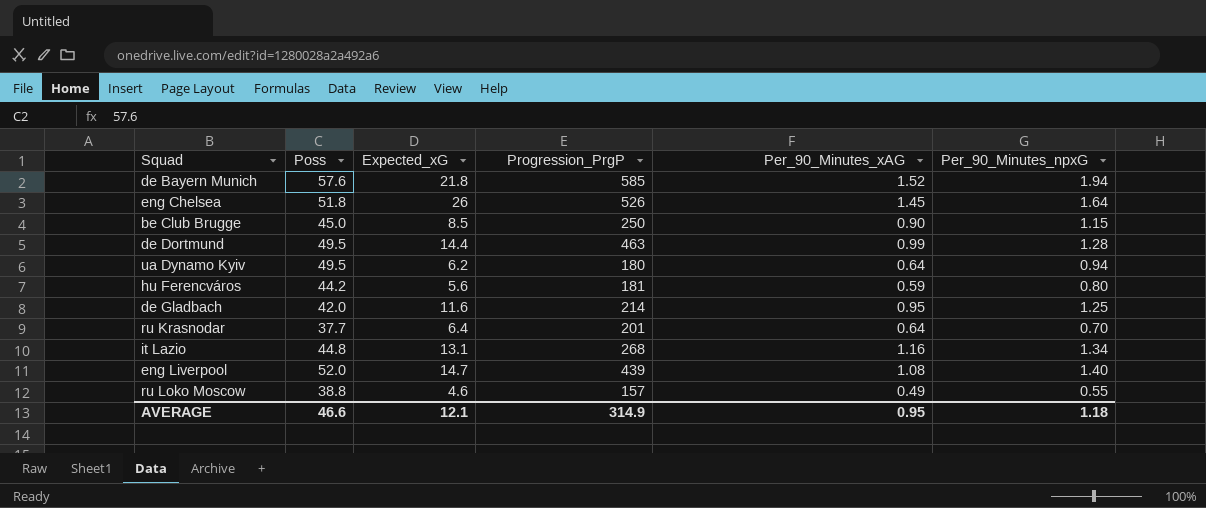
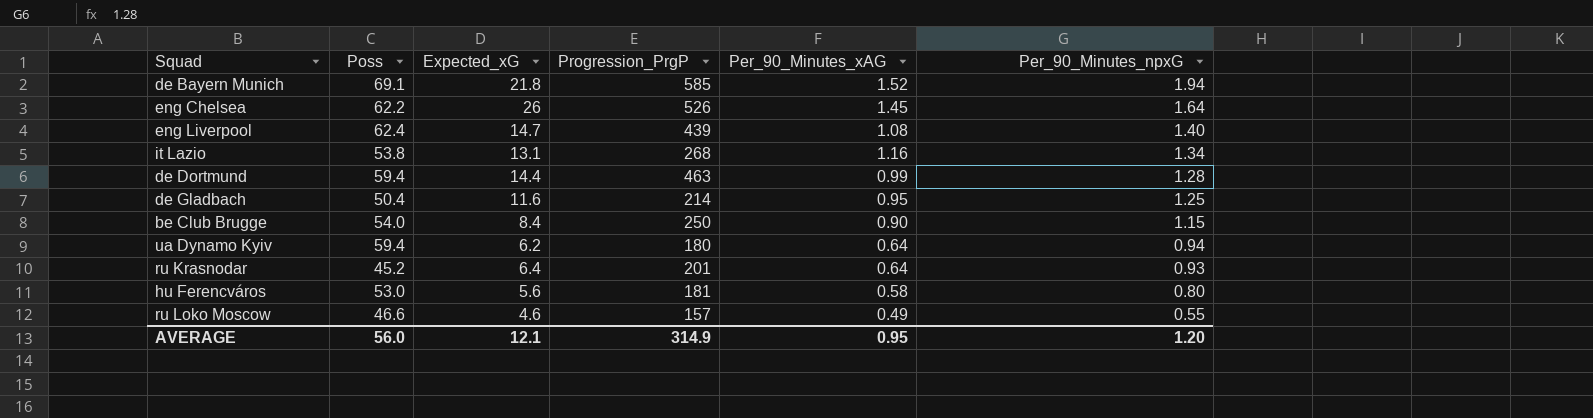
row order: none -> Per_90_Minutes_npxG descending
de Bayern Munich | Poss: 57.6 -> 69.1
eng Chelsea | Poss: 51.8 -> 62.2
eng Liverpool | Poss: 52.0 -> 62.4
it Lazio | Poss: 44.8 -> 53.8
de Dortmund | Poss: 49.5 -> 59.4
de Gladbach | Poss: 42.0 -> 50.4
be Club Brugge | Poss: 45.0 -> 54.0
be Club Brugge | Expected_xG: 8.5 -> 8.4
ua Dynamo Kyiv | Poss: 49.5 -> 59.4
ru Krasnodar | Poss: 37.7 -> 45.2
ru Krasnodar | Per_90_Minutes_npxG: 0.70 -> 0.93
hu Ferencváros | Poss: 44.2 -> 53.0
hu Ferencváros | Per_90_Minutes_xAG: 0.59 -> 0.58
ru Loko Moscow | Poss: 38.8 -> 46.6
AVERAGE | Poss: 46.6 -> 56.0
AVERAGE | Per_90_Minutes_npxG: 1.18 -> 1.20

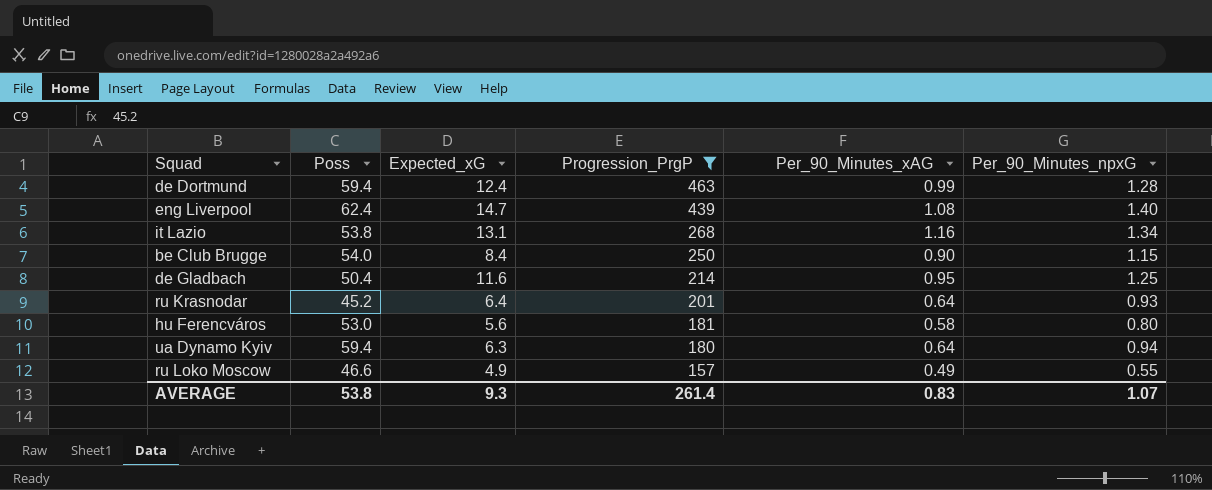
filter: none -> Progression_PrgP <= 463
row order: Per_90_Minutes_npxG descending -> Progression_PrgP descending
de Dortmund | Expected_xG: 14.4 -> 12.4
ua Dynamo Kyiv | Expected_xG: 6.2 -> 6.3
ru Loko Moscow | Expected_xG: 4.6 -> 4.9
AVERAGE | Poss: 56.0 -> 53.8
AVERAGE | Expected_xG: 12.1 -> 9.3
AVERAGE | Progression_PrgP: 314.9 -> 261.4
AVERAGE | Per_90_Minutes_xAG: 0.95 -> 0.83
AVERAGE | Per_90_Minutes_npxG: 1.20 -> 1.07

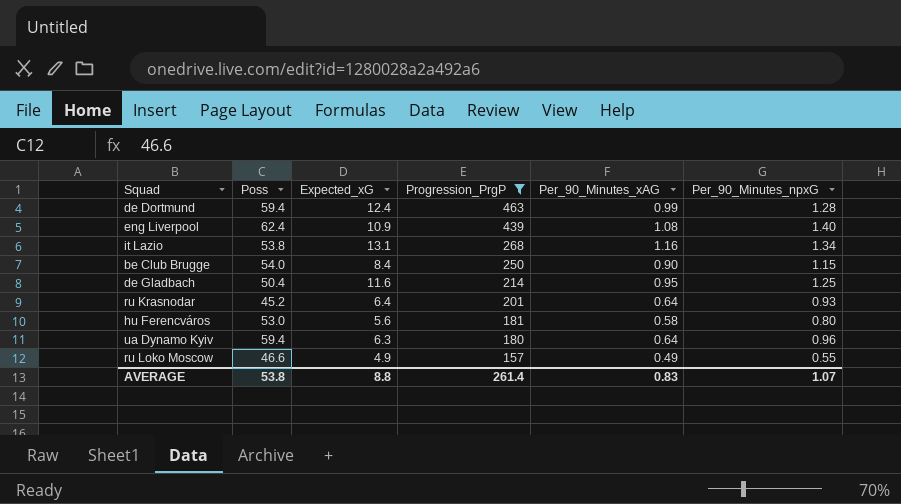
eng Liverpool | Expected_xG: 14.7 -> 10.9
ua Dynamo Kyiv | Per_90_Minutes_npxG: 0.94 -> 0.96
AVERAGE | Expected_xG: 9.3 -> 8.8

